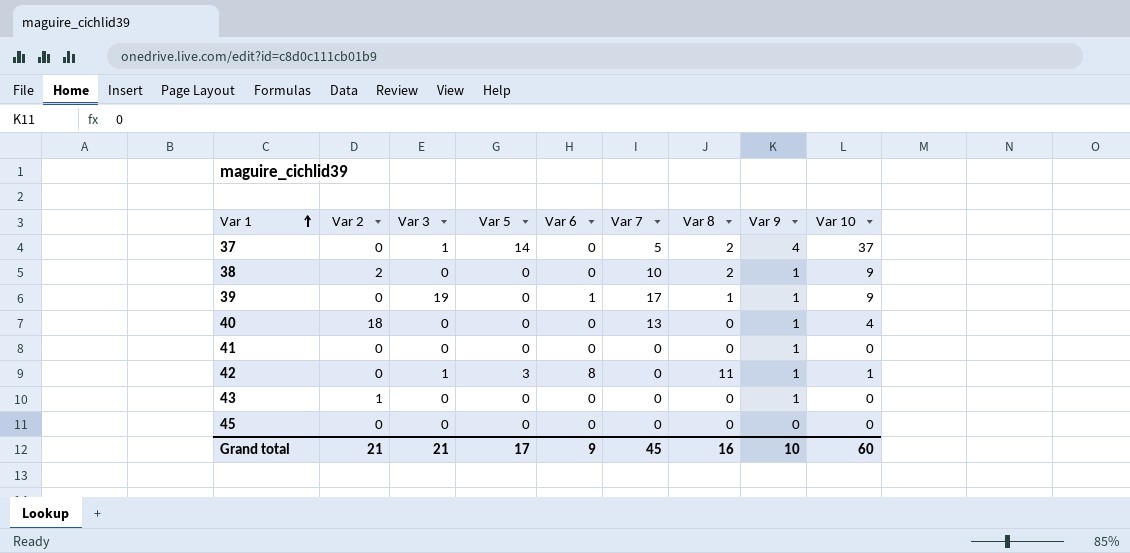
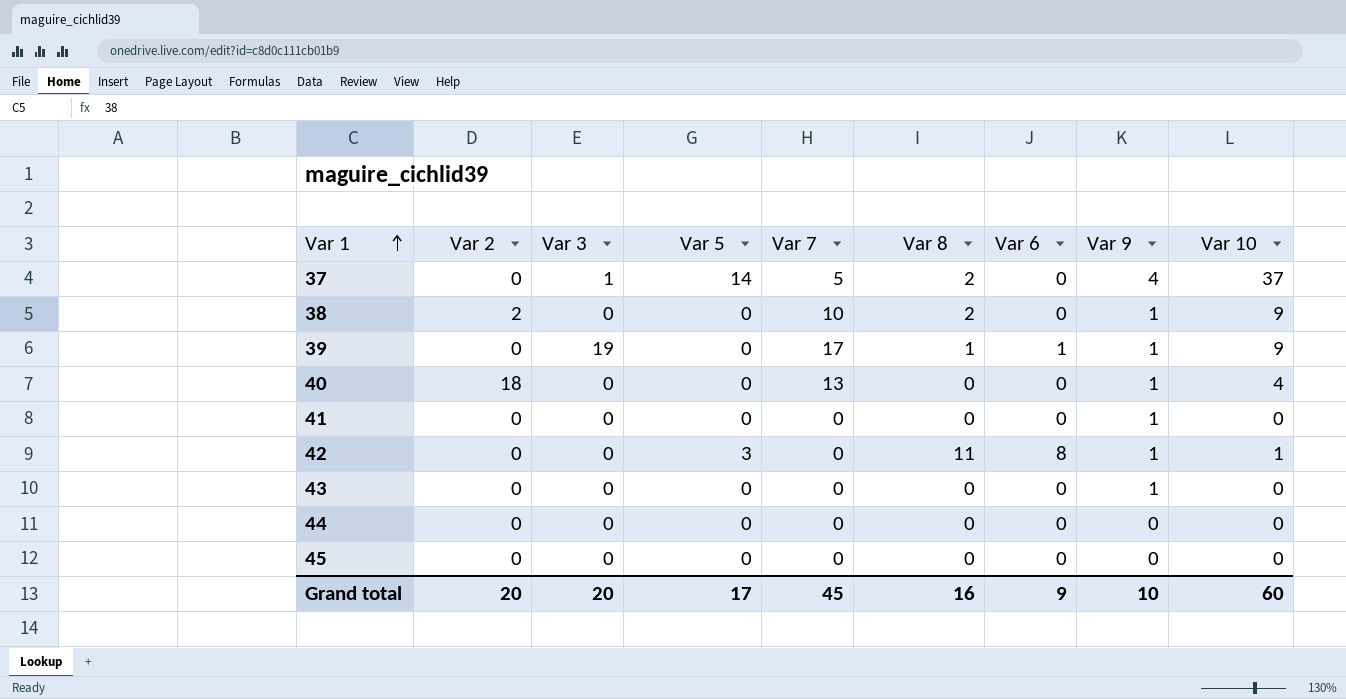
column Var 6 | position: 5 -> 7
42 | Var 3: 1 -> 0
43 | Var 2: 1 -> 0
row 44: none -> 0 | 0 | 0 | 0 | 0 | 0 | 0 | 0
Grand total | Var 2: 21 -> 20
Grand total | Var 3: 21 -> 20

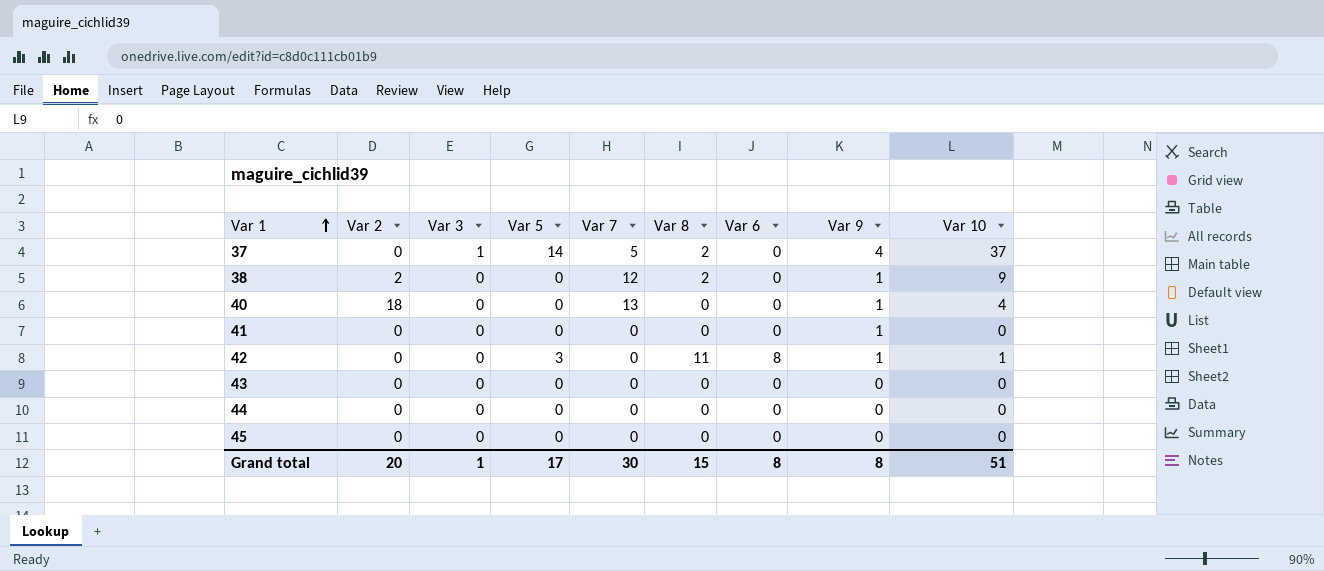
row 39: 0 | 19 | 0 | 17 | 1 | 1 | 1 | 9 -> none
38 | Var 7: 10 -> 12
43 | Var 9: 1 -> 0
Grand total | Var 3: 20 -> 1
Grand total | Var 7: 45 -> 30
Grand total | Var 8: 16 -> 15
Grand total | Var 6: 9 -> 8
Grand total | Var 9: 10 -> 8
Grand total | Var 10: 60 -> 51

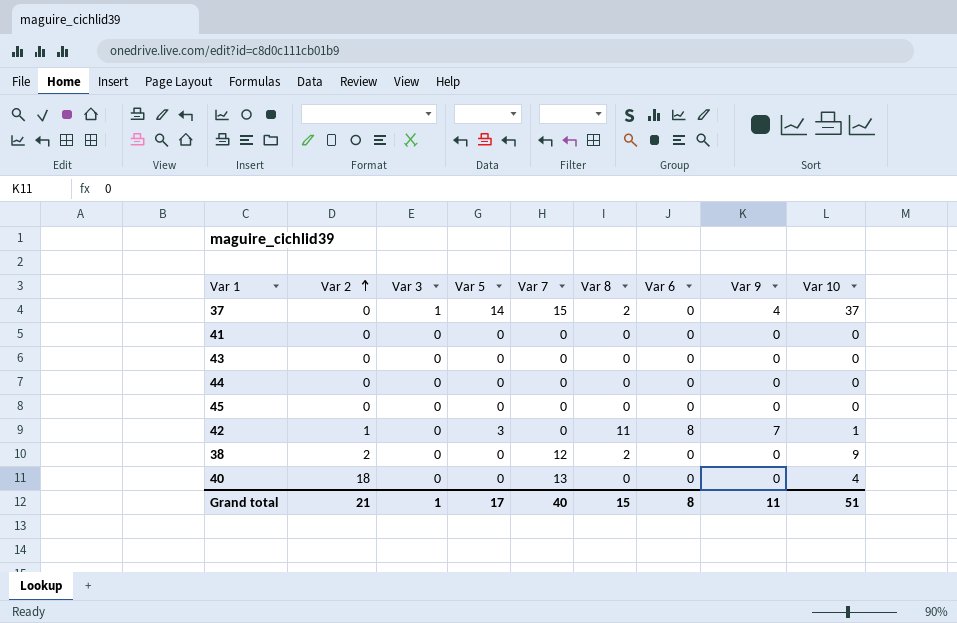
row order: Var 1 ascending -> Var 2 ascending
37 | Var 7: 5 -> 15
41 | Var 9: 1 -> 0
42 | Var 2: 0 -> 1
42 | Var 9: 1 -> 7
38 | Var 9: 1 -> 0
40 | Var 9: 1 -> 0
Grand total | Var 2: 20 -> 21
Grand total | Var 7: 30 -> 40
Grand total | Var 9: 8 -> 11

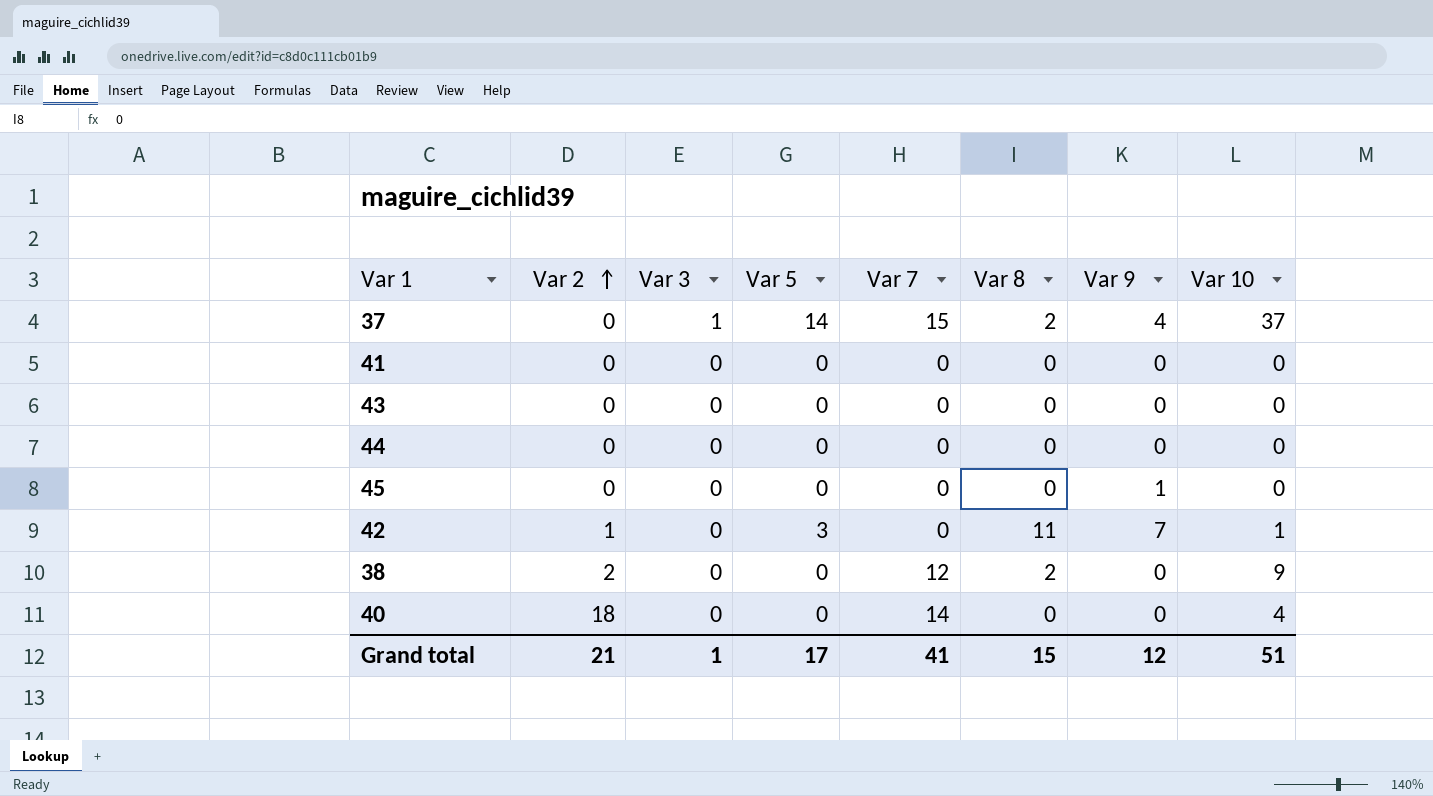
column Var 6 | position: 7 -> none
45 | Var 9: 0 -> 1
40 | Var 7: 13 -> 14
Grand total | Var 7: 40 -> 41
Grand total | Var 9: 11 -> 12

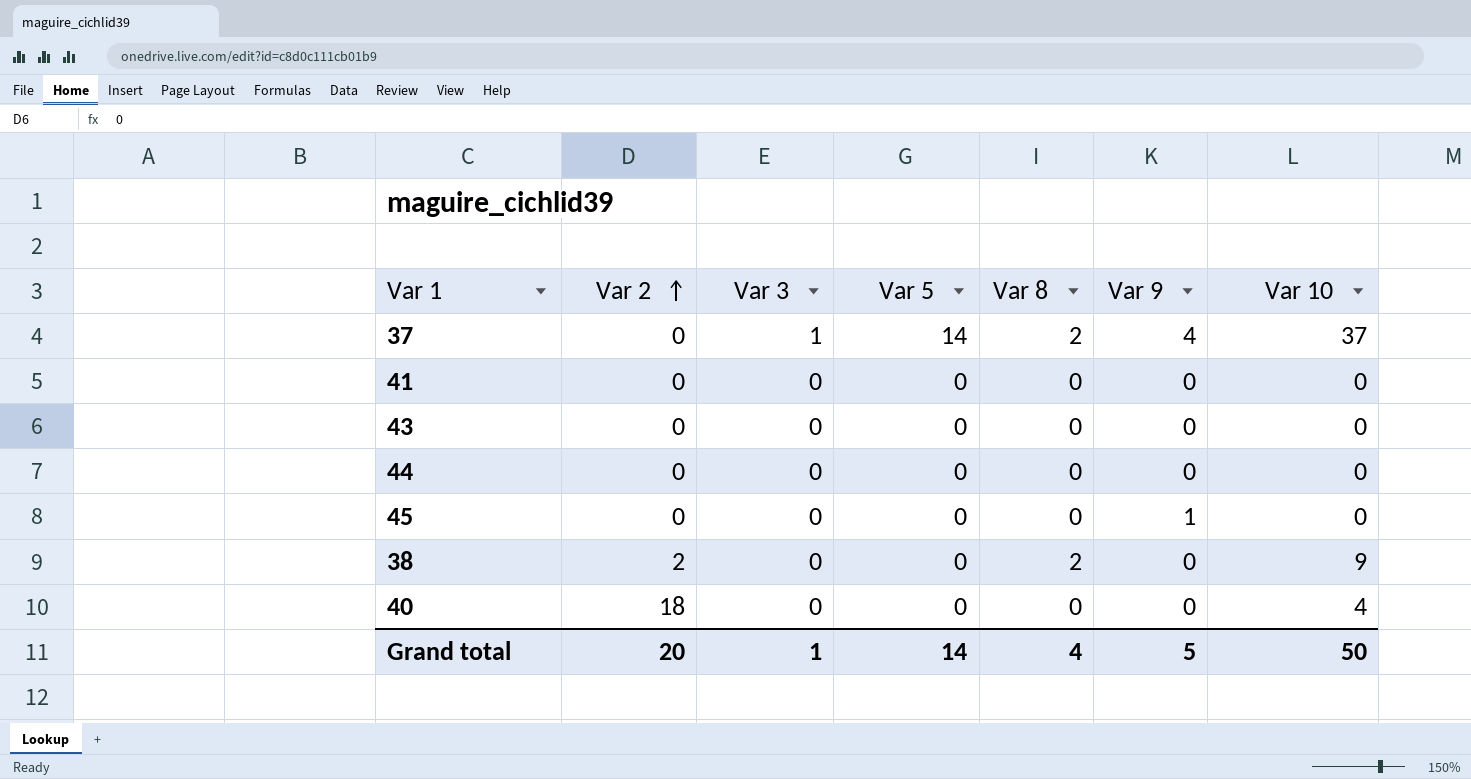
column Var 7 | position: 5 -> none
row 42: 1 | 0 | 3 | 0 | 11 | 7 | 1 -> none
Grand total | Var 2: 21 -> 20
Grand total | Var 5: 17 -> 14
Grand total | Var 8: 15 -> 4
Grand total | Var 9: 12 -> 5
Grand total | Var 10: 51 -> 50

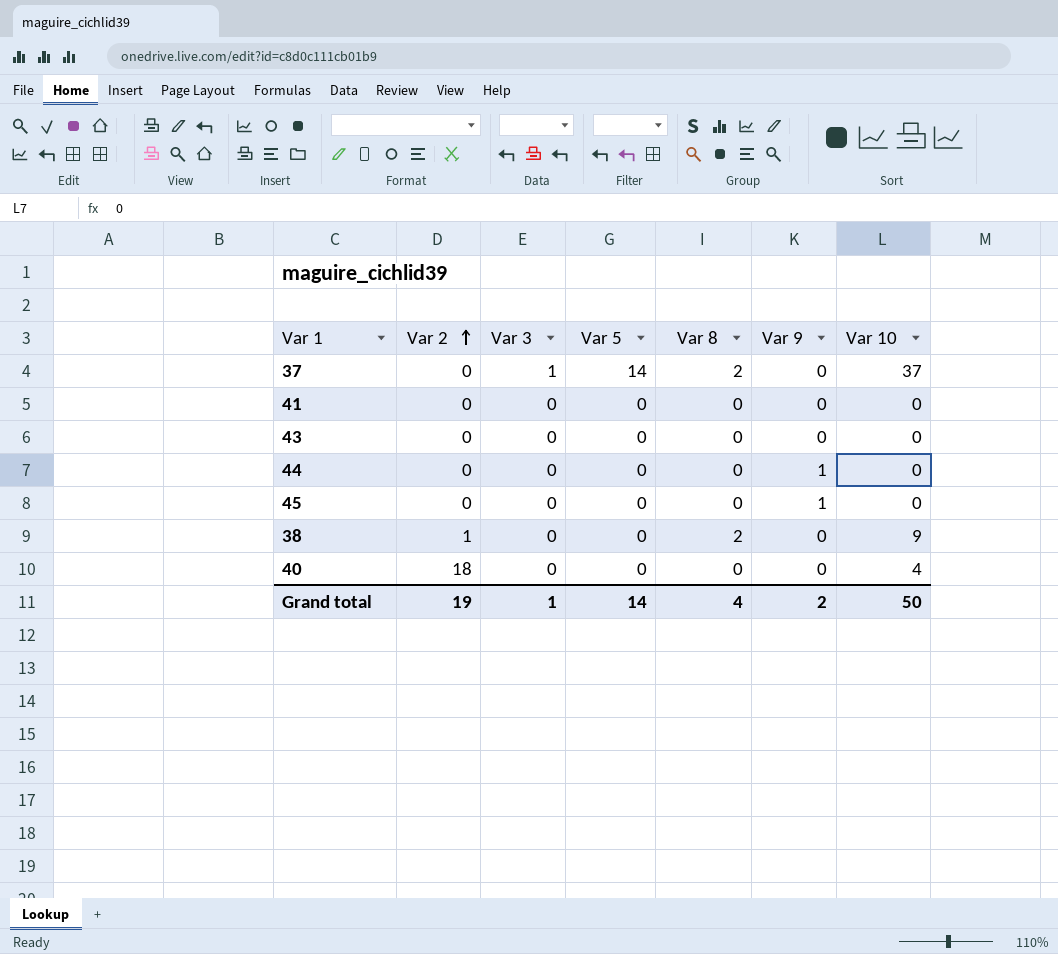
37 | Var 9: 4 -> 0
44 | Var 9: 0 -> 1
38 | Var 2: 2 -> 1
Grand total | Var 2: 20 -> 19
Grand total | Var 9: 5 -> 2

